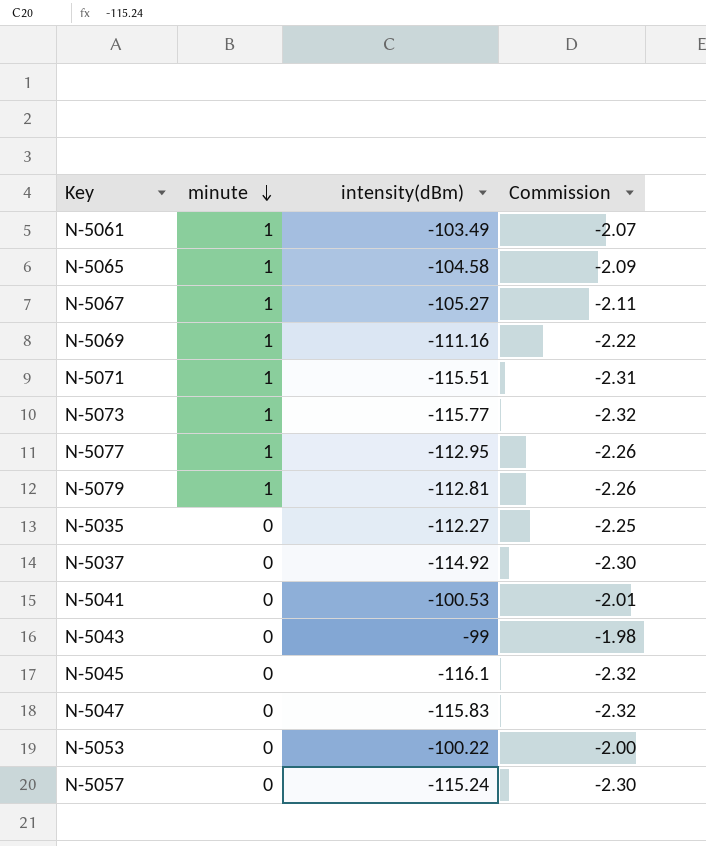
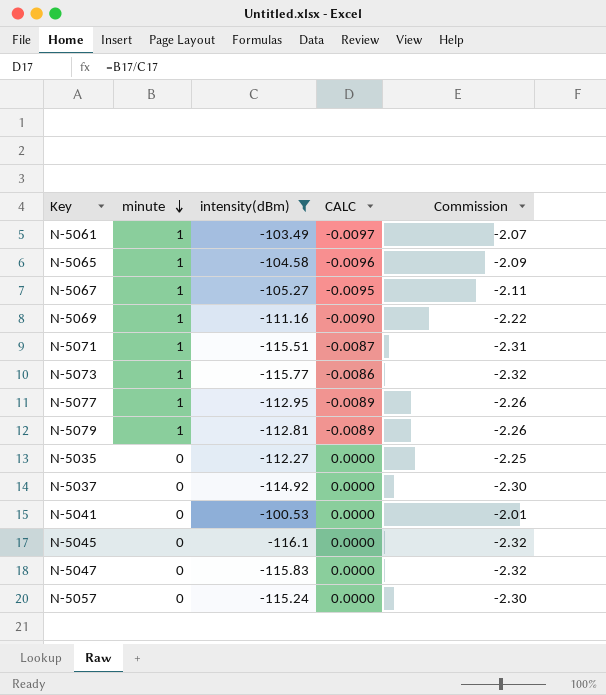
filter: none -> intensity(dBm) <= -100.53
column CALC | formula: none -> [minute] / [intensity(dBm)]

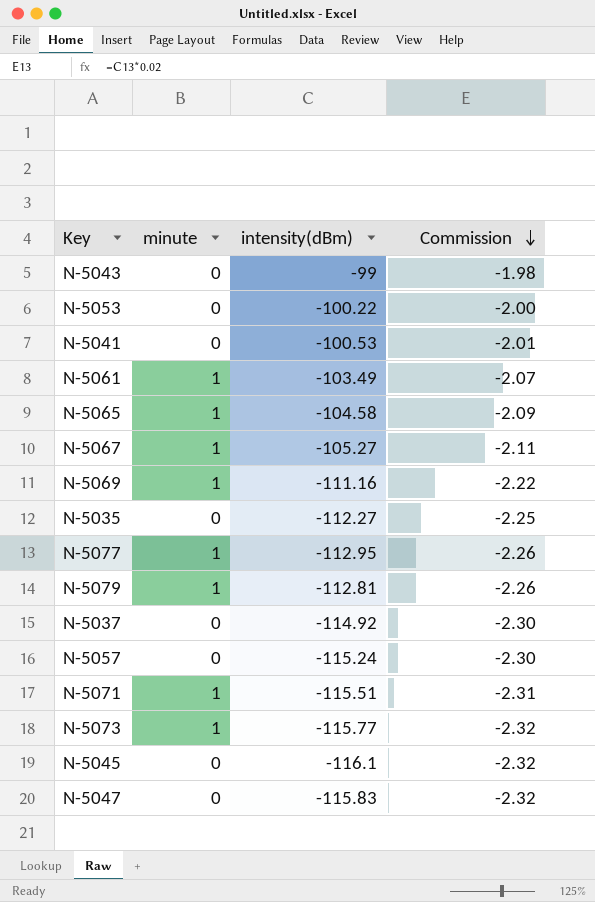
filter: intensity(dBm) <= -100.53 -> none
row order: minute descending -> Commission descending
column CALC | formula: [minute] / [intensity(dBm)] -> none

